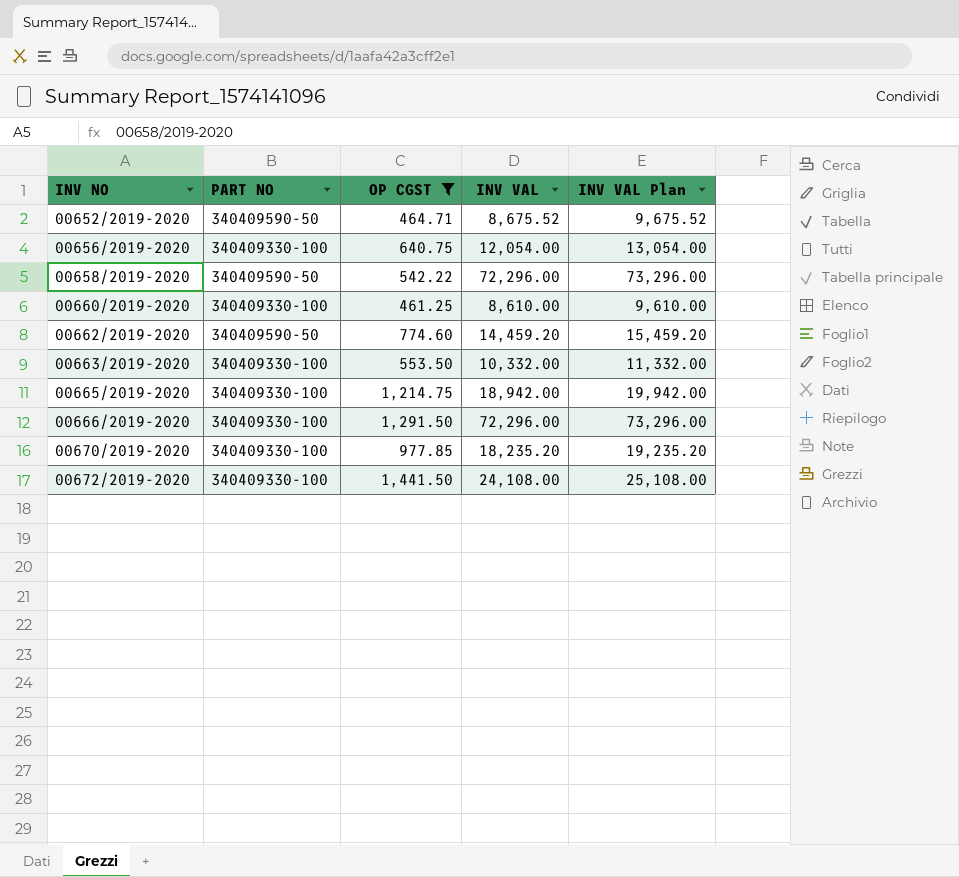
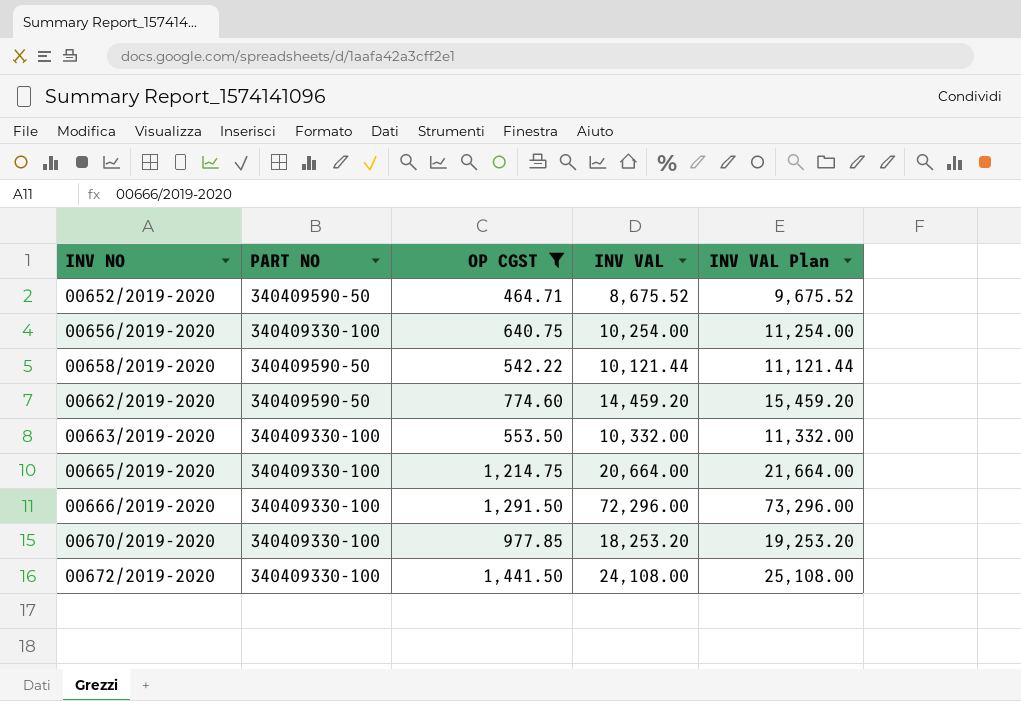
row 00660/2019-2020: 340409330-100 | 461.25 | 8,610.00 | 9,610.00 -> none
00656/2019-2020 | INV VAL: 12,054.00 -> 10,254.00
00656/2019-2020 | INV VAL Plan: 13,054.00 -> 11,254.00
00658/2019-2020 | INV VAL: 72,296.00 -> 10,121.44
00658/2019-2020 | INV VAL Plan: 73,296.00 -> 11,121.44
00665/2019-2020 | INV VAL: 18,942.00 -> 20,664.00
00665/2019-2020 | INV VAL Plan: 19,942.00 -> 21,664.00
00670/2019-2020 | INV VAL: 18,235.20 -> 18,253.20
00670/2019-2020 | INV VAL Plan: 19,235.20 -> 19,253.20

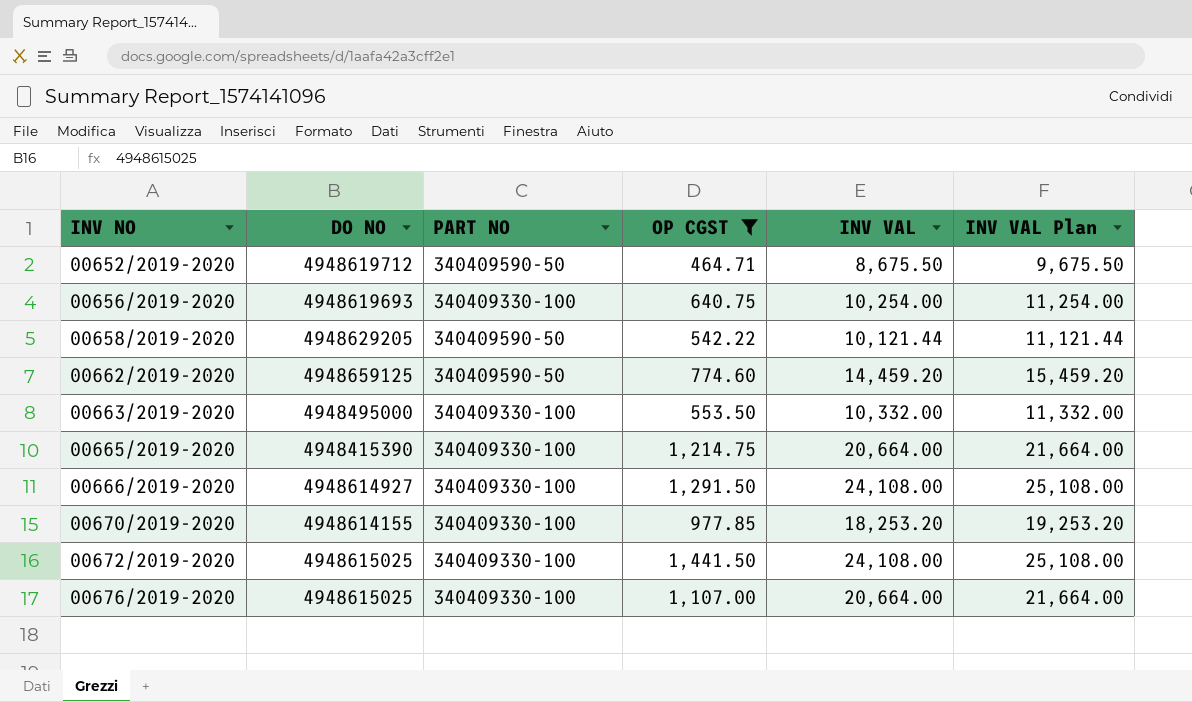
column DO NO | position: none -> 2
00652/2019-2020 | INV VAL: 8,675.52 -> 8,675.50
00652/2019-2020 | INV VAL Plan: 9,675.52 -> 9,675.50
00666/2019-2020 | INV VAL: 72,296.00 -> 24,108.00
00666/2019-2020 | INV VAL Plan: 73,296.00 -> 25,108.00
row 00676/2019-2020: none -> 4948615025 | 340409330-100 | 1,107.00 | 20,664.00 | 21,664.00

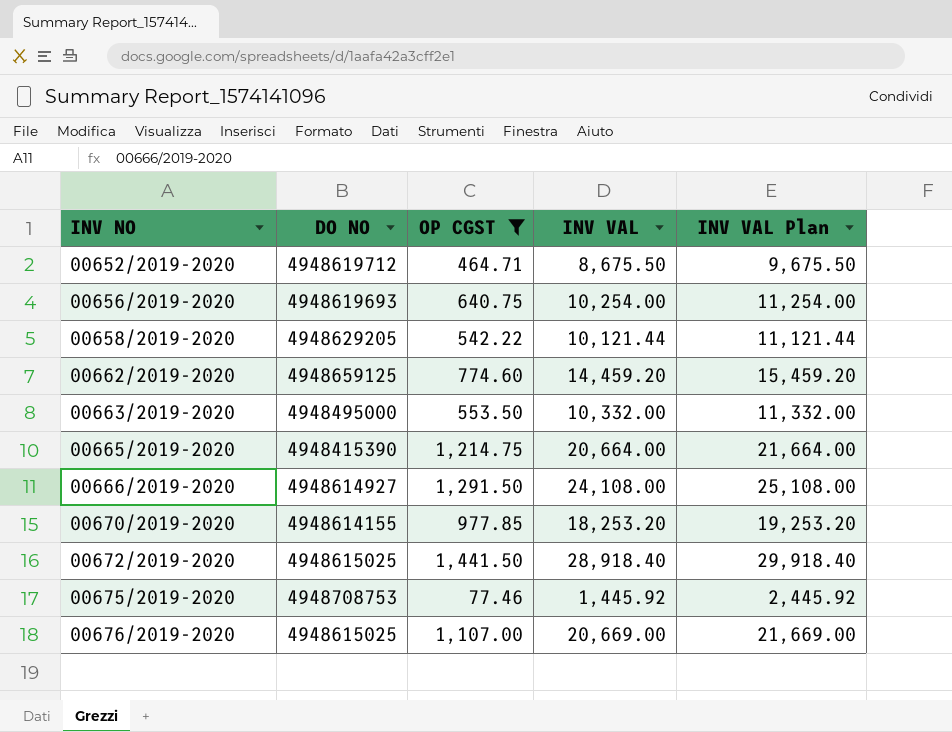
column PART NO | position: 3 -> none
00672/2019-2020 | INV VAL: 24,108.00 -> 28,918.40
00672/2019-2020 | INV VAL Plan: 25,108.00 -> 29,918.40
row 00675/2019-2020: none -> 4948708753 | 77.46 | 1,445.92 | 2,445.92
00676/2019-2020 | INV VAL: 20,664.00 -> 20,669.00
00676/2019-2020 | INV VAL Plan: 21,664.00 -> 21,669.00

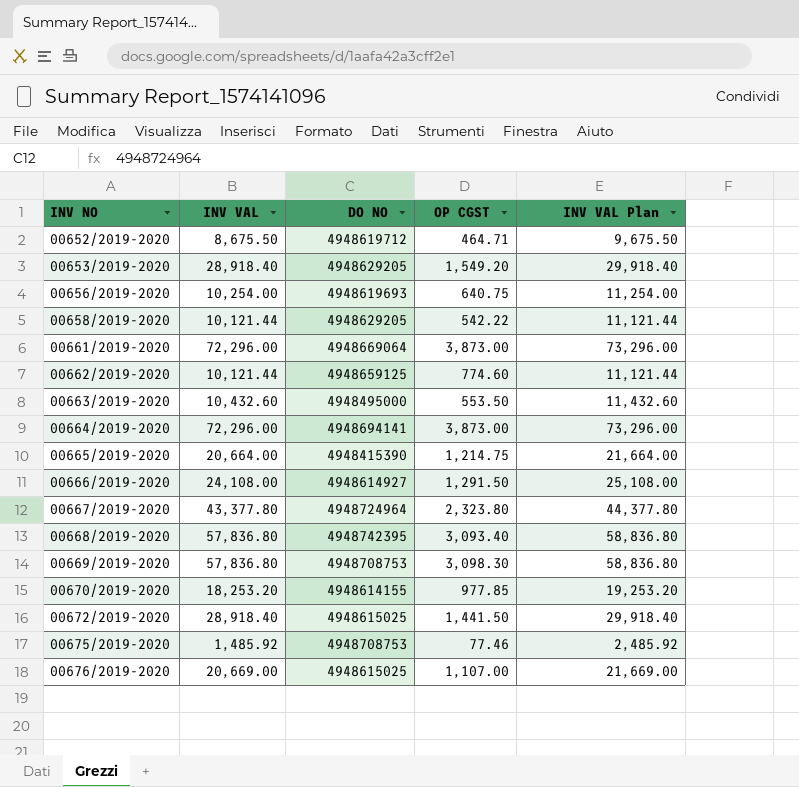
filter: OP CGST <= 1,441.50 -> none
column INV VAL | position: 4 -> 2
00662/2019-2020 | INV VAL: 14,459.20 -> 10,121.44
00662/2019-2020 | INV VAL Plan: 15,459.20 -> 11,121.44
00663/2019-2020 | INV VAL: 10,332.00 -> 10,432.60
00663/2019-2020 | INV VAL Plan: 11,332.00 -> 11,432.60
00675/2019-2020 | INV VAL: 1,445.92 -> 1,485.92
00675/2019-2020 | INV VAL Plan: 2,445.92 -> 2,485.92

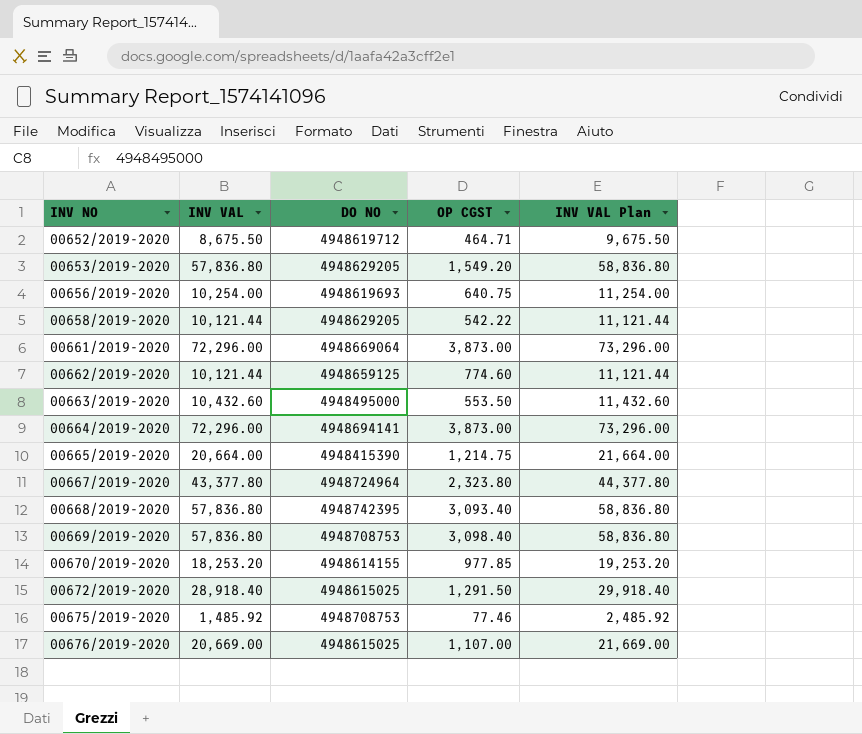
row 00666/2019-2020: 24,108.00 | 4948614927 | 1,291.50 | 25,108.00 -> none
00653/2019-2020 | INV VAL: 28,918.40 -> 57,836.80
00653/2019-2020 | INV VAL Plan: 29,918.40 -> 58,836.80
00669/2019-2020 | OP CGST: 3,098.30 -> 3,098.40
00672/2019-2020 | OP CGST: 1,441.50 -> 1,291.50

